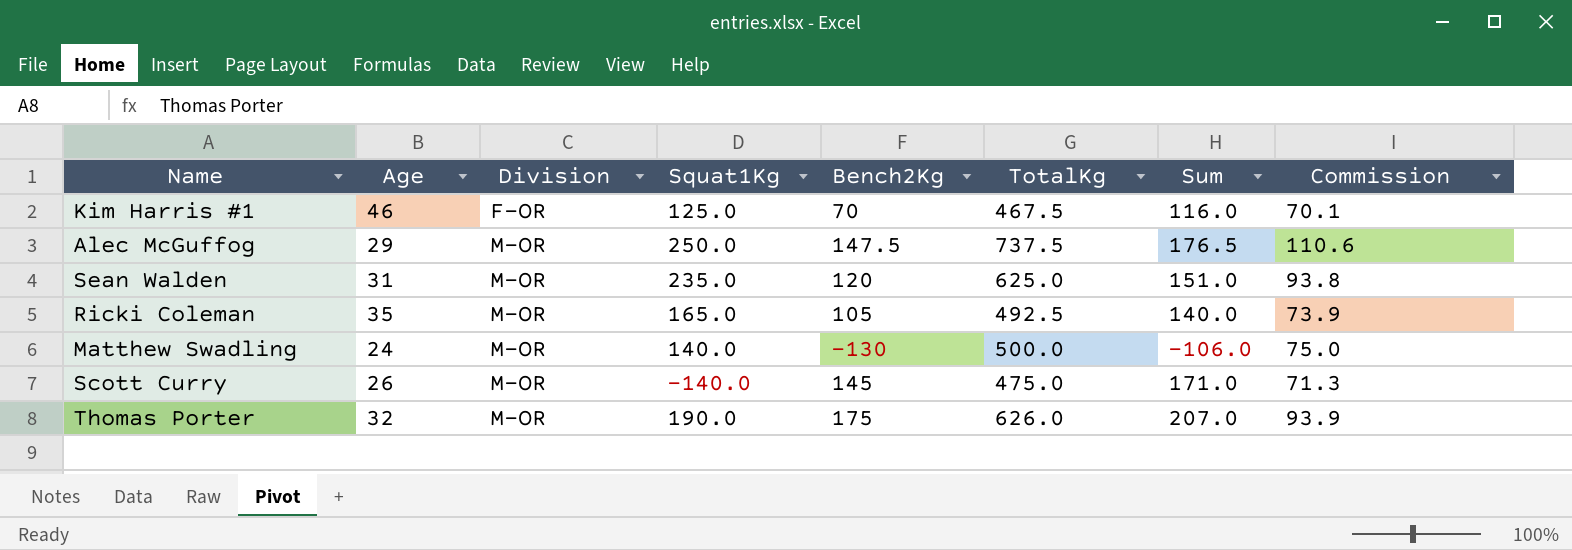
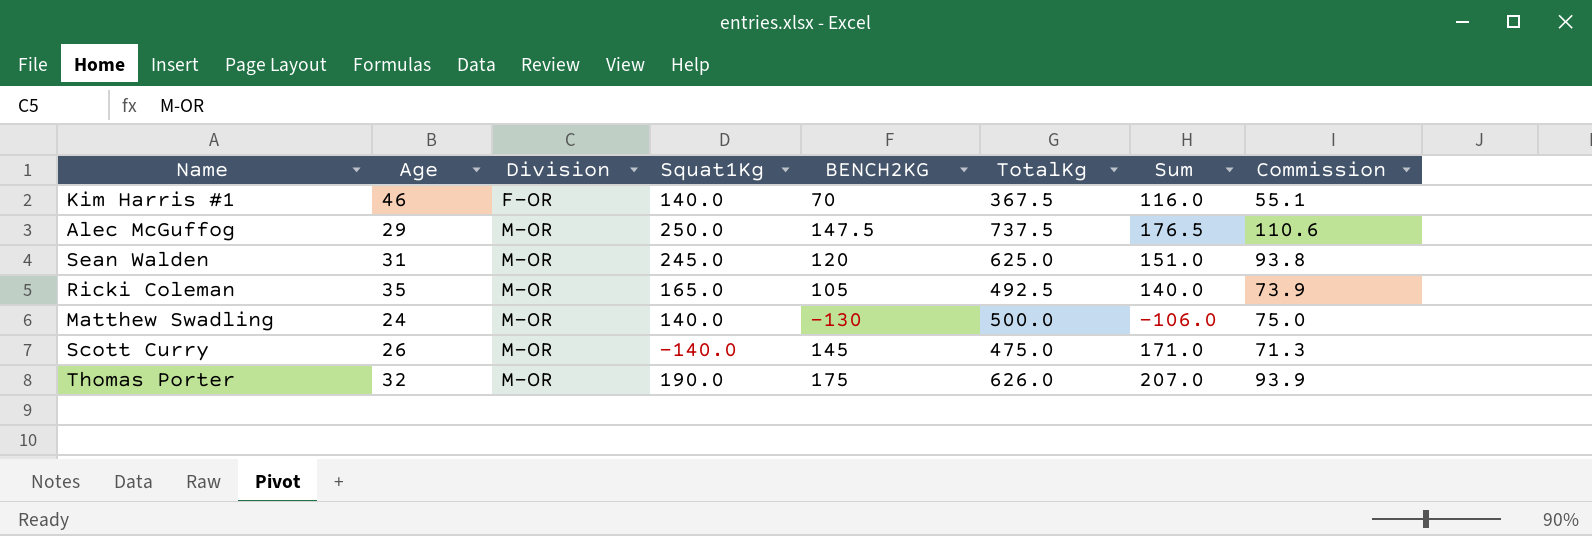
column name: Bench2Kg -> BENCH2KG
Kim Harris #1 | Squat1Kg: 125.0 -> 140.0
Kim Harris #1 | TotalKg: 467.5 -> 367.5
Kim Harris #1 | Commission: 70.1 -> 55.1
Sean Walden | Squat1Kg: 235.0 -> 245.0

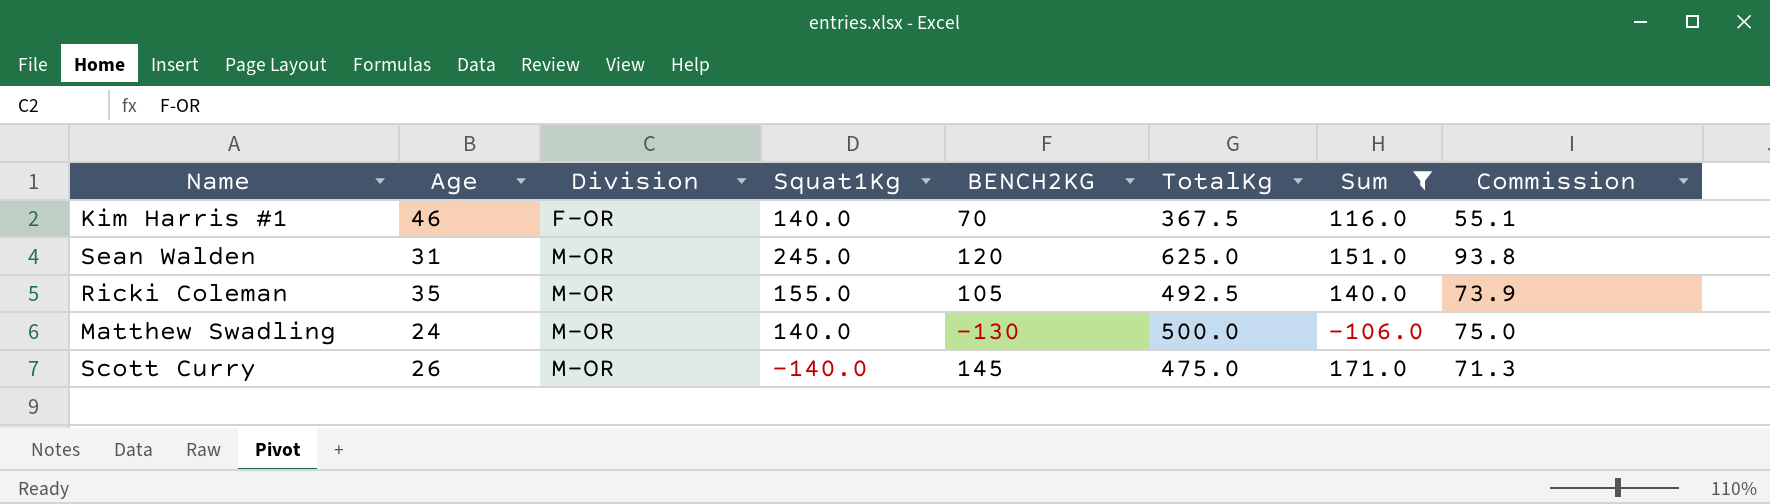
filter: none -> Sum <= 171.0
Ricki Coleman | Squat1Kg: 165.0 -> 155.0

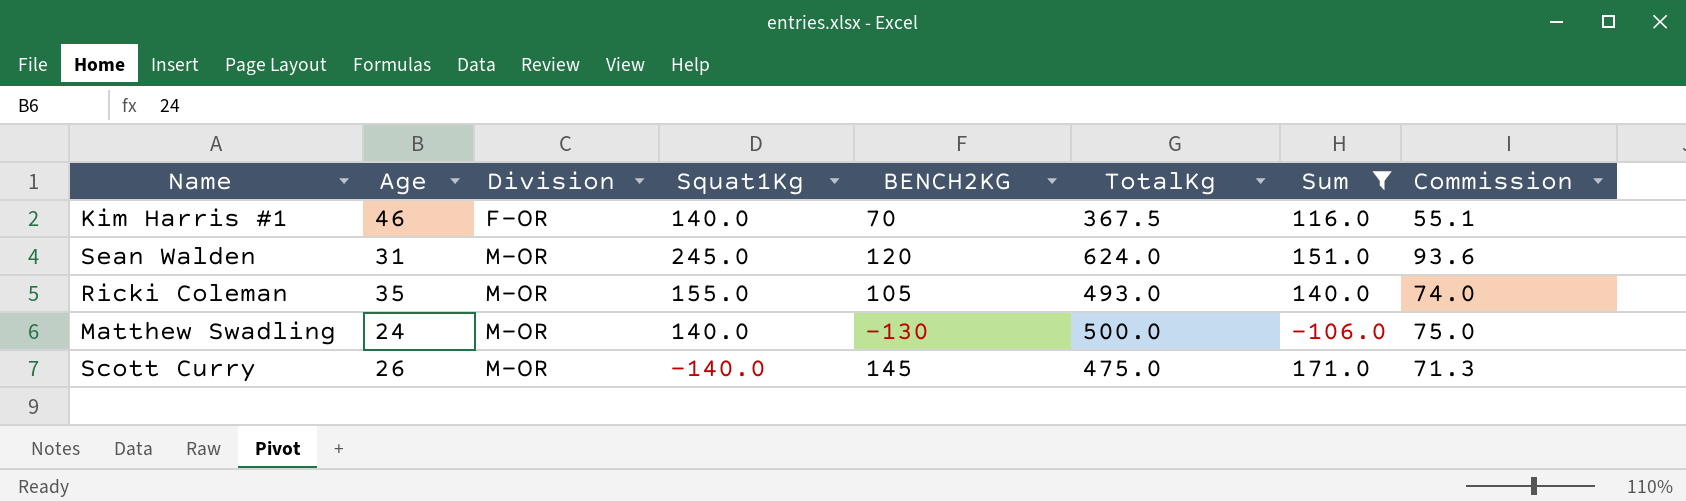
Sean Walden | TotalKg: 625.0 -> 624.0
Sean Walden | Commission: 93.8 -> 93.6
Ricki Coleman | TotalKg: 492.5 -> 493.0
Ricki Coleman | Commission: 73.9 -> 74.0

